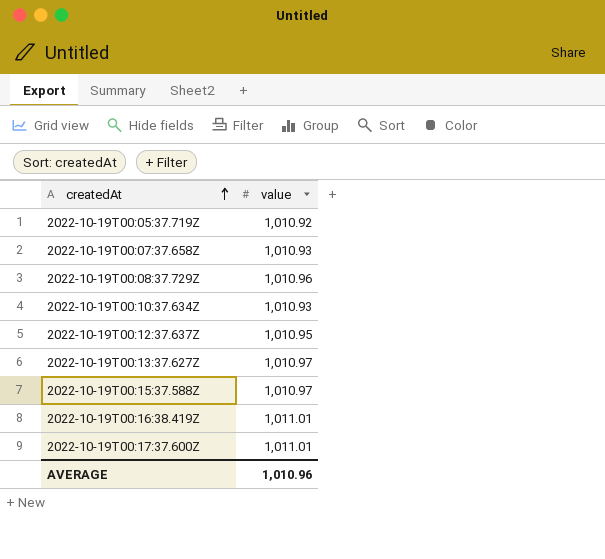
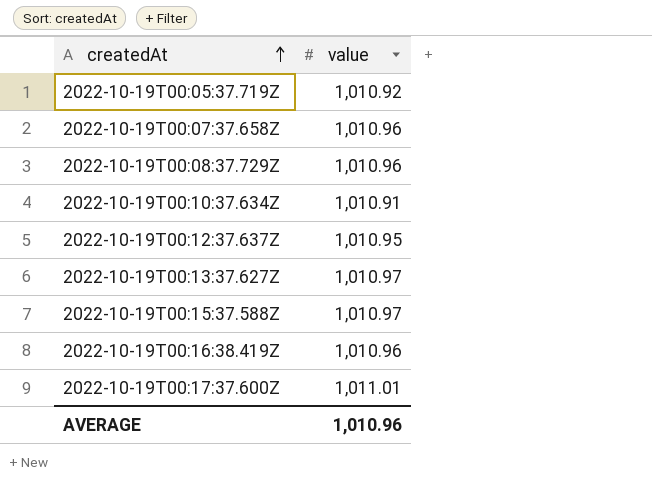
2022-10-19T00:07:37.658Z | value: 1,010.93 -> 1,010.96
2022-10-19T00:10:37.634Z | value: 1,010.93 -> 1,010.91
2022-10-19T00:16:38.419Z | value: 1,011.01 -> 1,010.96

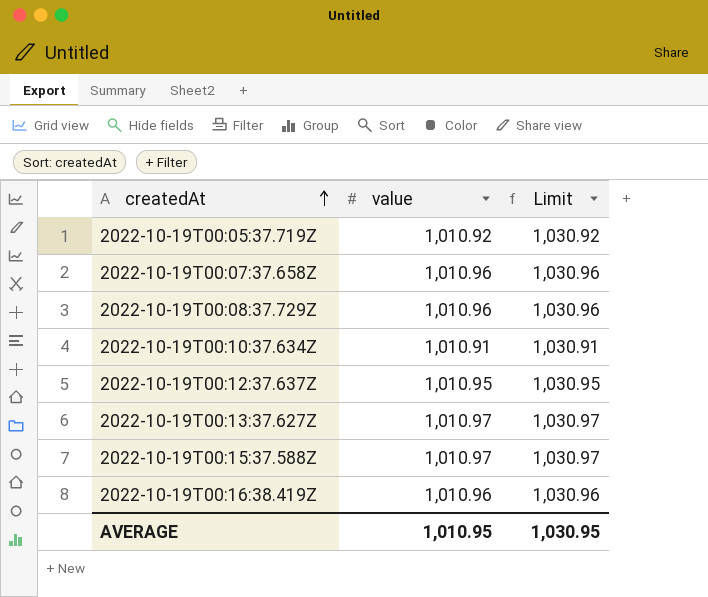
column Limit | formula: none -> [value] + 20
row 2022-10-19T00:17:37.600Z: 1,011.01 -> none
AVERAGE | value: 1,010.96 -> 1,010.95

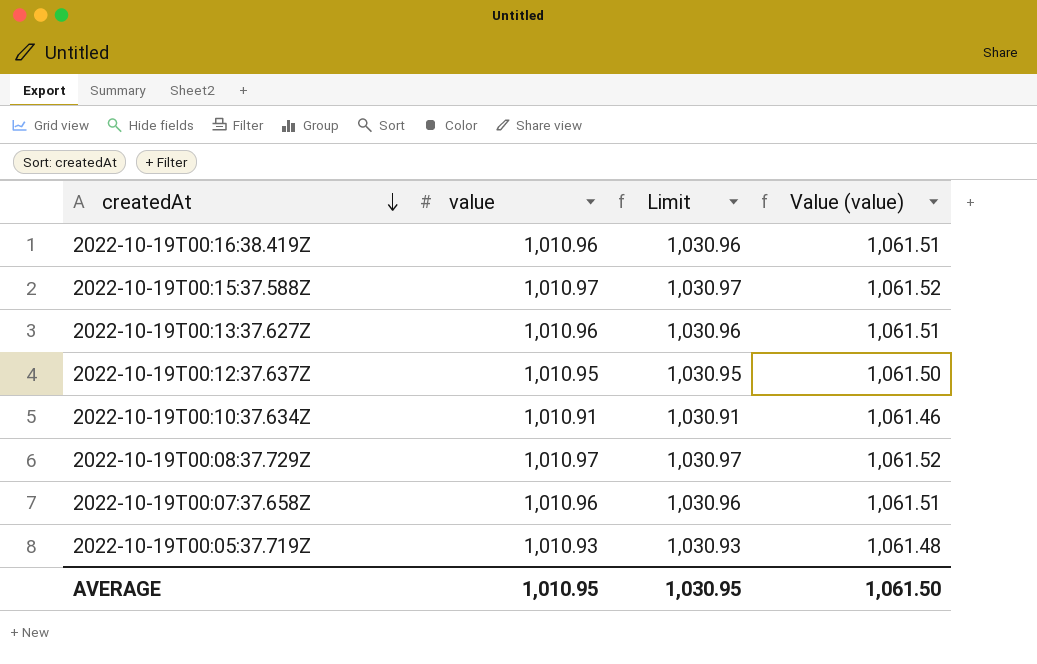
row order: createdAt ascending -> createdAt descending
column Value (value) | formula: none -> [value] * 1.05
2022-10-19T00:13:37.627Z | value: 1,010.97 -> 1,010.96
2022-10-19T00:13:37.627Z | Limit: 1,030.97 -> 1,030.96
2022-10-19T00:08:37.729Z | value: 1,010.96 -> 1,010.97
2022-10-19T00:08:37.729Z | Limit: 1,030.96 -> 1,030.97
2022-10-19T00:05:37.719Z | value: 1,010.92 -> 1,010.93
2022-10-19T00:05:37.719Z | Limit: 1,030.92 -> 1,030.93

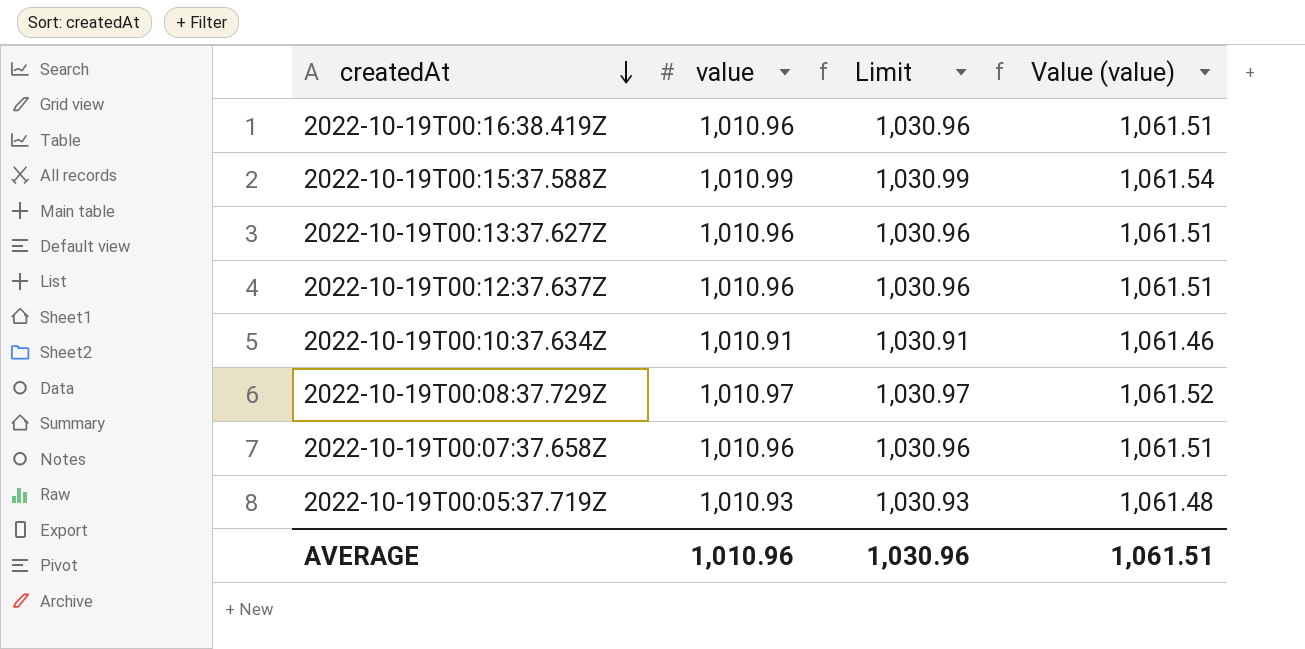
2022-10-19T00:15:37.588Z | value: 1,010.97 -> 1,010.99
2022-10-19T00:15:37.588Z | Limit: 1,030.97 -> 1,030.99
2022-10-19T00:15:37.588Z | Value (value): 1,061.52 -> 1,061.54
2022-10-19T00:12:37.637Z | value: 1,010.95 -> 1,010.96
2022-10-19T00:12:37.637Z | Limit: 1,030.95 -> 1,030.96
2022-10-19T00:12:37.637Z | Value (value): 1,061.50 -> 1,061.51
AVERAGE | value: 1,010.95 -> 1,010.96
AVERAGE | Limit: 1,030.95 -> 1,030.96
AVERAGE | Value (value): 1,061.50 -> 1,061.51

